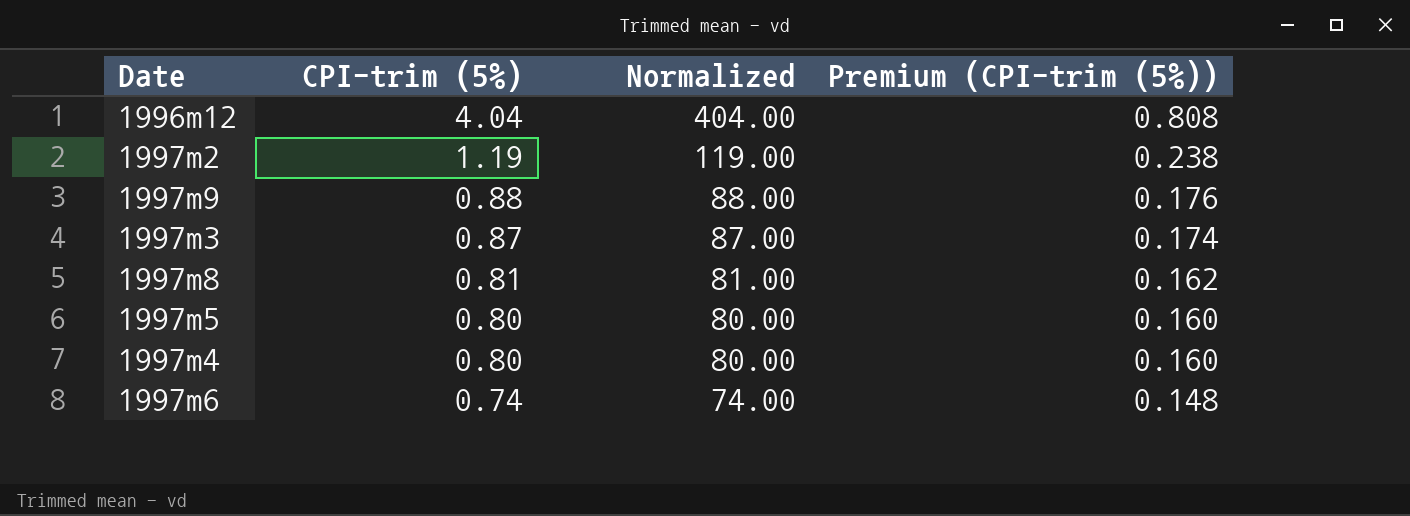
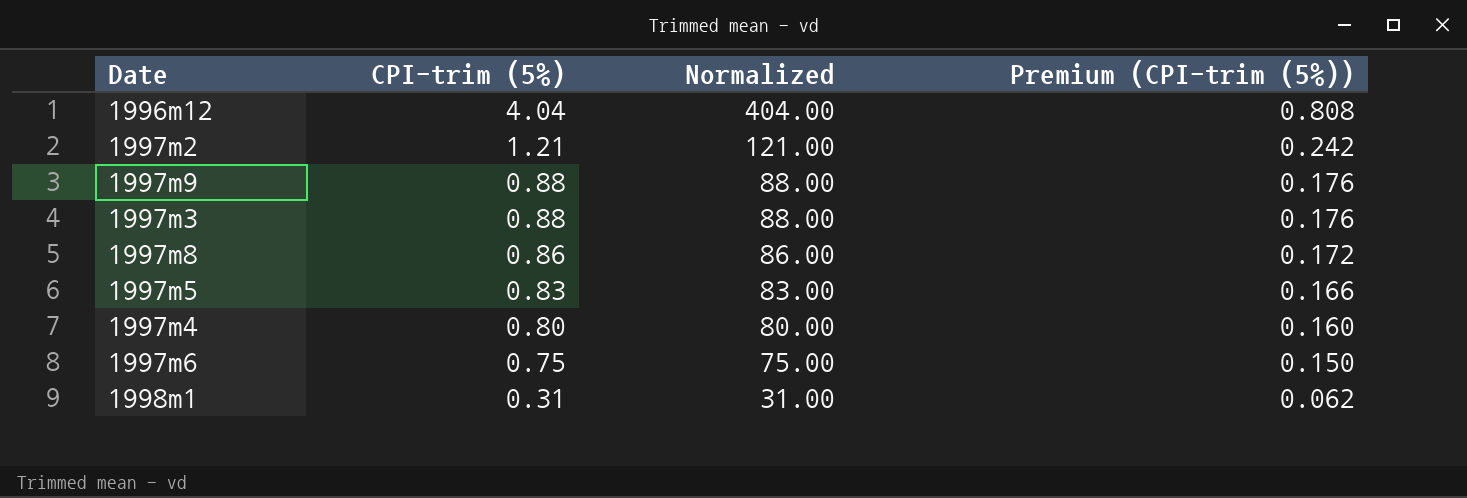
1997m2 | CPI-trim (5%): 1.19 -> 1.21
1997m2 | Normalized: 119.00 -> 121.00
1997m2 | Premium (CPI-trim (5%)): 0.238 -> 0.242
1997m3 | CPI-trim (5%): 0.87 -> 0.88
1997m3 | Normalized: 87.00 -> 88.00
1997m3 | Premium (CPI-trim (5%)): 0.174 -> 0.176
1997m8 | CPI-trim (5%): 0.81 -> 0.86
1997m8 | Normalized: 81.00 -> 86.00
1997m8 | Premium (CPI-trim (5%)): 0.162 -> 0.172
1997m5 | CPI-trim (5%): 0.80 -> 0.83
1997m5 | Normalized: 80.00 -> 83.00
1997m5 | Premium (CPI-trim (5%)): 0.160 -> 0.166
1997m6 | CPI-trim (5%): 0.74 -> 0.75
1997m6 | Normalized: 74.00 -> 75.00
1997m6 | Premium (CPI-trim (5%)): 0.148 -> 0.150
row 1998m1: none -> 0.31 | 31.00 | 0.062

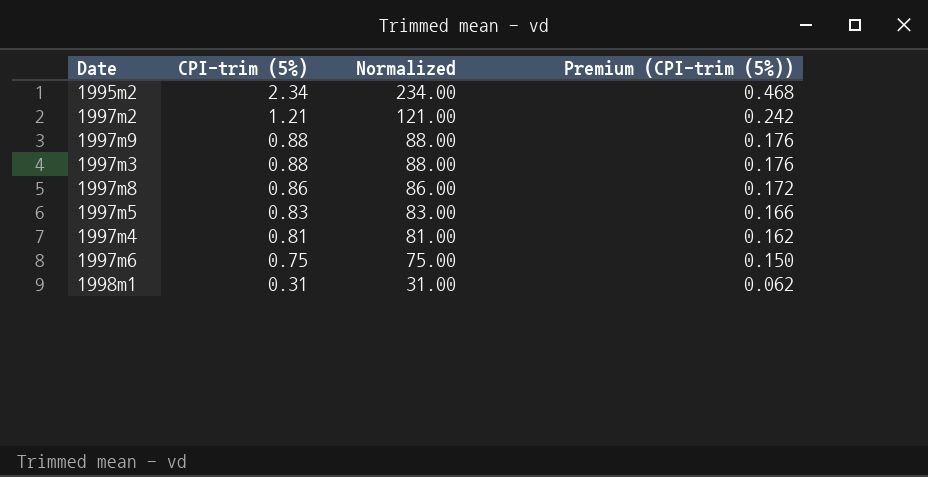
row 1996m12: 4.04 | 404.00 | 0.808 -> none
row 1995m2: none -> 2.34 | 234.00 | 0.468
1997m4 | CPI-trim (5%): 0.80 -> 0.81
1997m4 | Normalized: 80.00 -> 81.00
1997m4 | Premium (CPI-trim (5%)): 0.160 -> 0.162

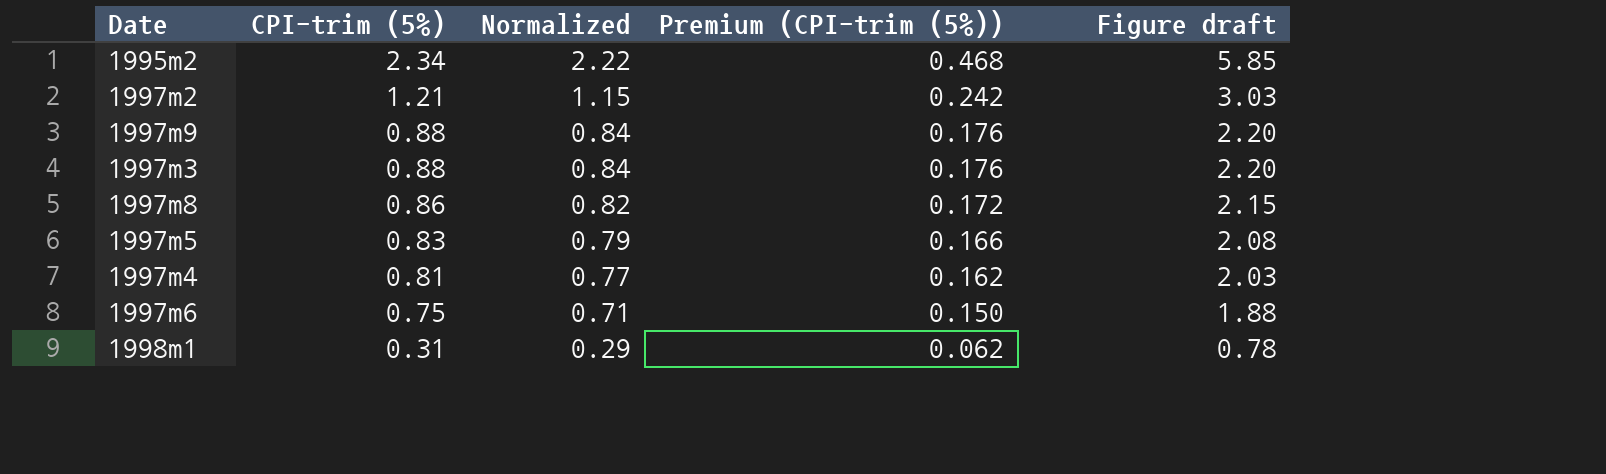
column Normalized | formula: [CPI-trim (5%)] * 100 -> [CPI-trim (5%)] * 0.95
column Figure draft | formula: none -> [CPI-trim (5%)] * 2.5

